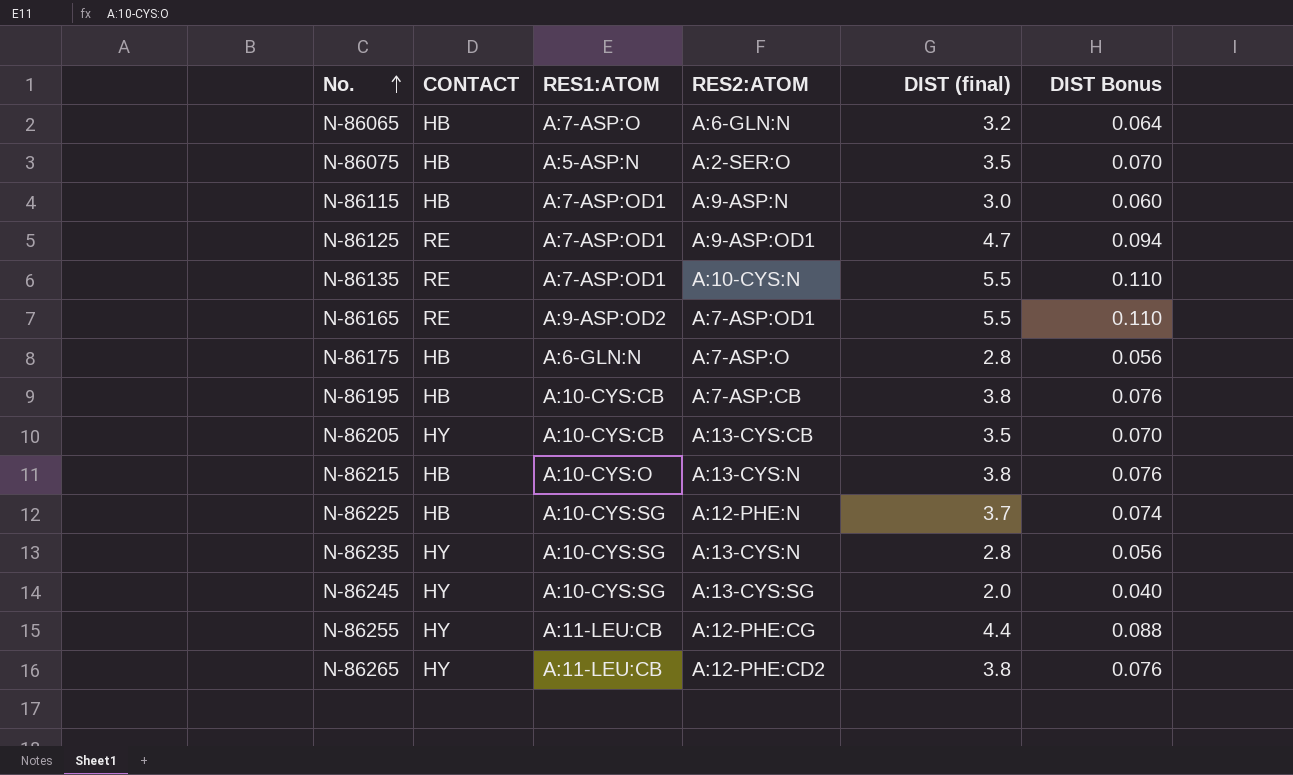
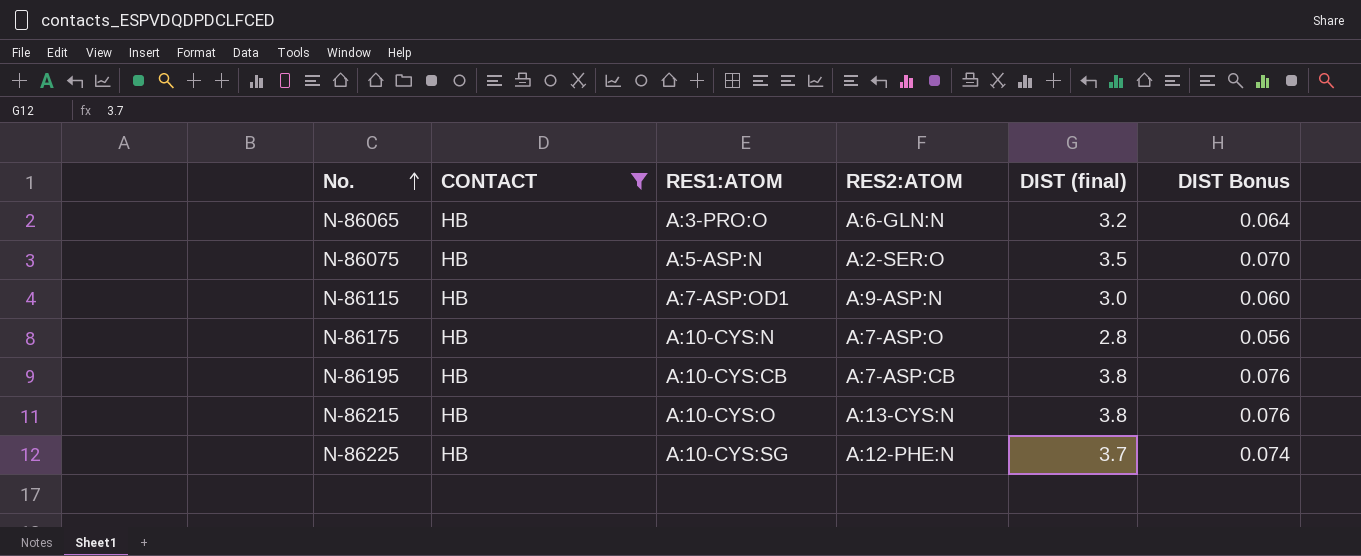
filter: none -> CONTACT = HB
N-86065 | RES1:ATOM: A:7-ASP:O -> A:3-PRO:O
N-86175 | RES1:ATOM: A:6-GLN:N -> A:10-CYS:N

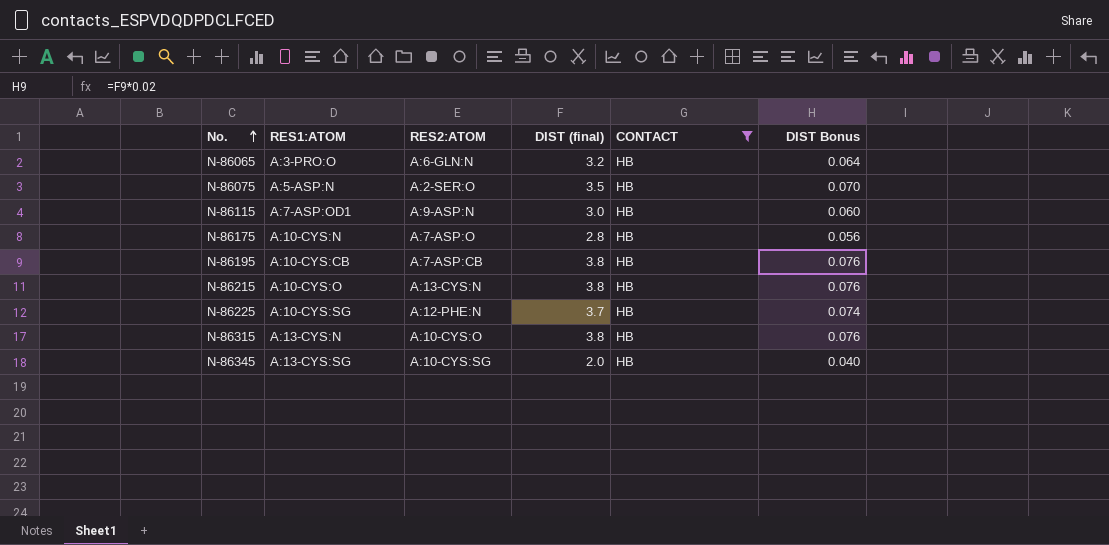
column CONTACT | position: 2 -> 5
row N-86315: none -> A:13-CYS:N | A:10-CYS:O | 3.8 | HB | 0.076
row N-86345: none -> A:13-CYS:SG | A:10-CYS:SG | 2.0 | HB | 0.040

